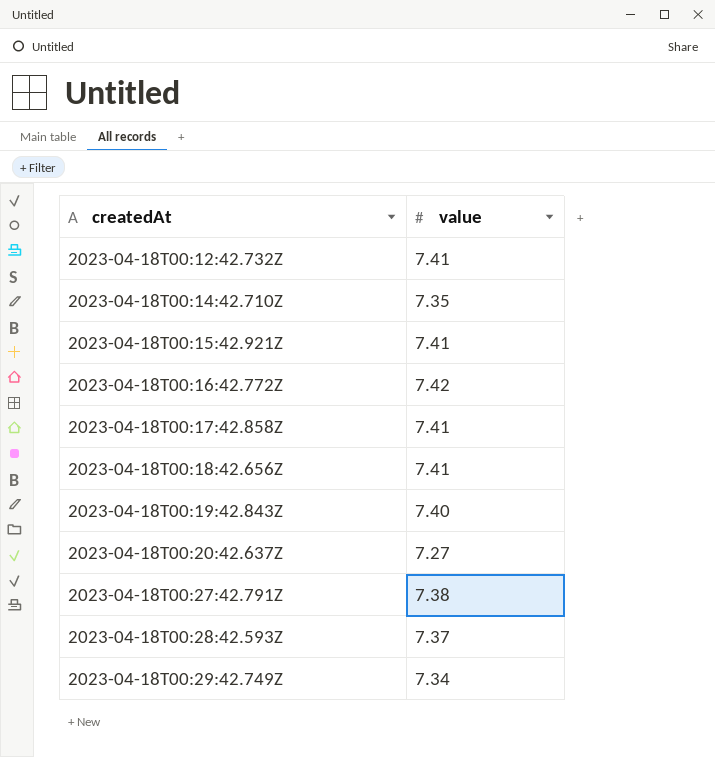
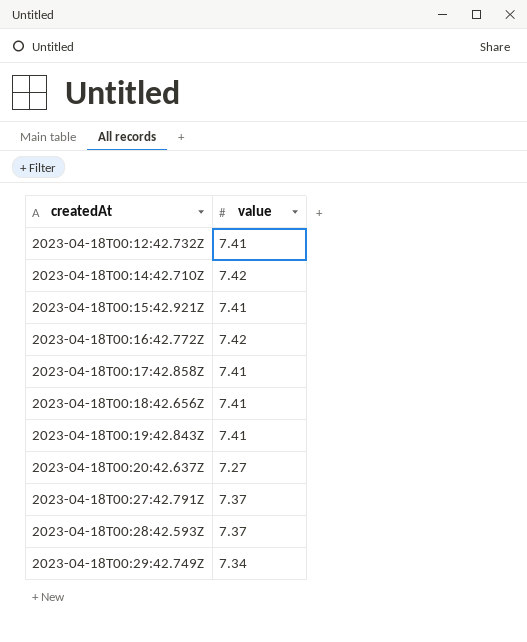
2023-04-18T00:14:42.710Z | value: 7.35 -> 7.42
2023-04-18T00:19:42.843Z | value: 7.40 -> 7.41
2023-04-18T00:27:42.791Z | value: 7.38 -> 7.37

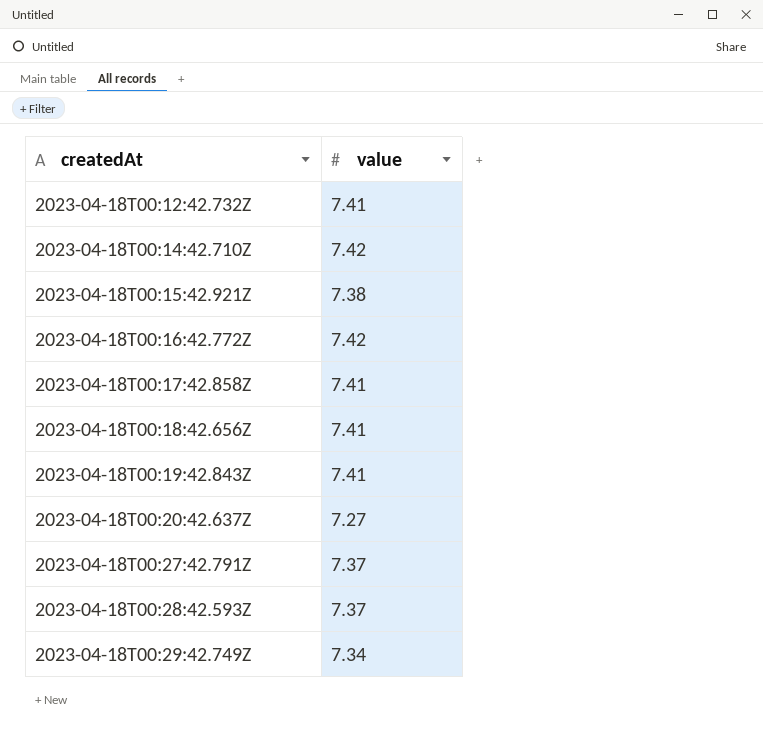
2023-04-18T00:15:42.921Z | value: 7.41 -> 7.38

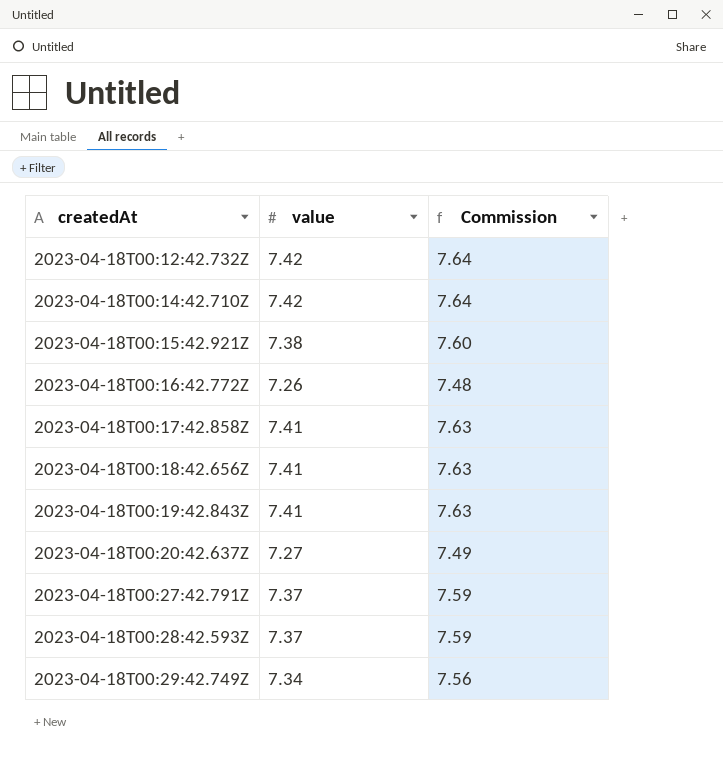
column Commission | formula: none -> [value] * 1.03
2023-04-18T00:12:42.732Z | value: 7.41 -> 7.42
2023-04-18T00:16:42.772Z | value: 7.42 -> 7.26

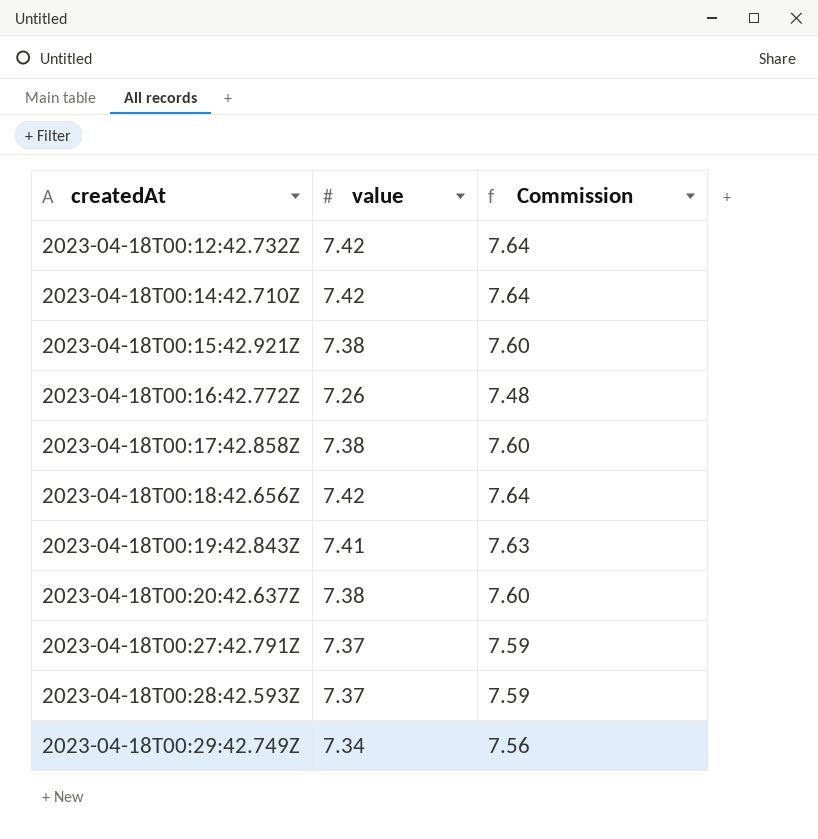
2023-04-18T00:17:42.858Z | value: 7.41 -> 7.38
2023-04-18T00:17:42.858Z | Commission: 7.63 -> 7.60
2023-04-18T00:18:42.656Z | value: 7.41 -> 7.42
2023-04-18T00:18:42.656Z | Commission: 7.63 -> 7.64
2023-04-18T00:20:42.637Z | value: 7.27 -> 7.38
2023-04-18T00:20:42.637Z | Commission: 7.49 -> 7.60

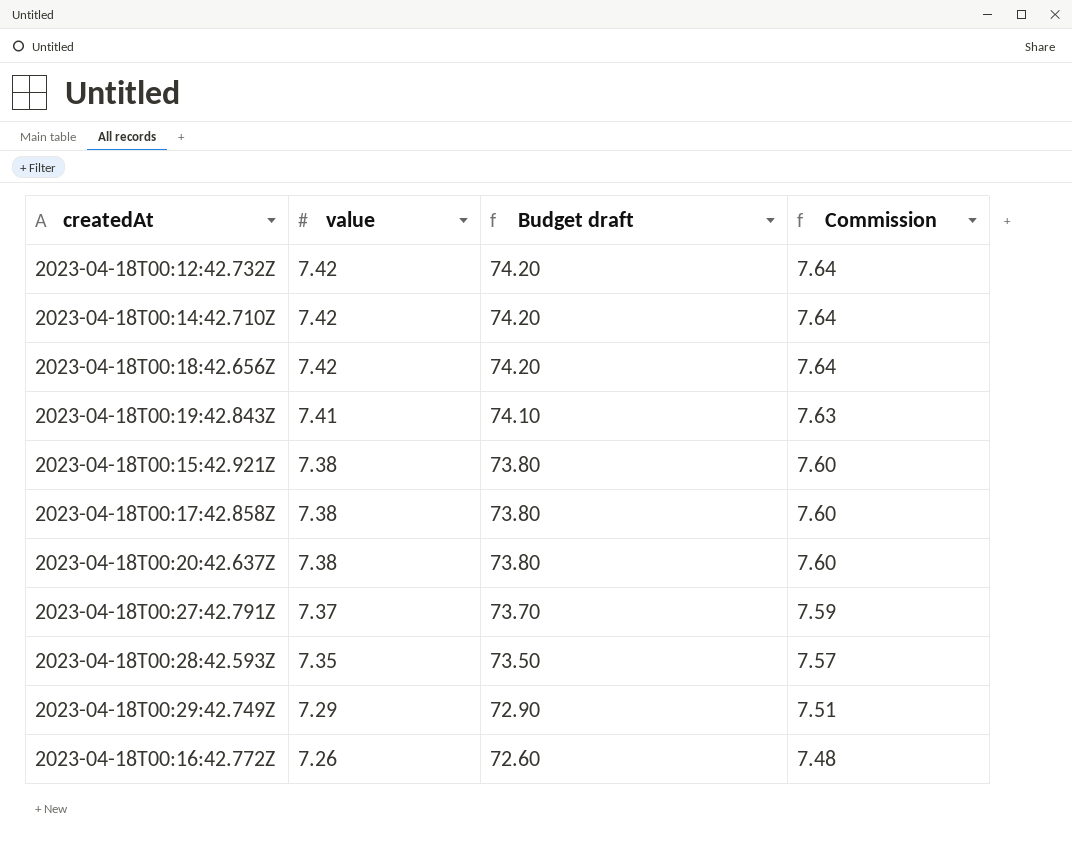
row order: createdAt ascending -> value descending
column Budget draft | formula: none -> [value] * 10
2023-04-18T00:28:42.593Z | value: 7.37 -> 7.35
2023-04-18T00:28:42.593Z | Commission: 7.59 -> 7.57
2023-04-18T00:29:42.749Z | value: 7.34 -> 7.29
2023-04-18T00:29:42.749Z | Commission: 7.56 -> 7.51

